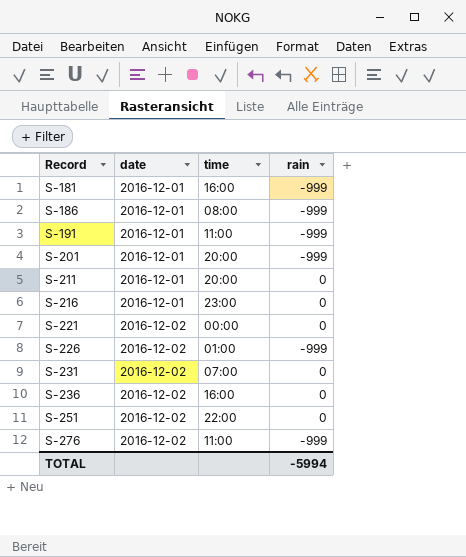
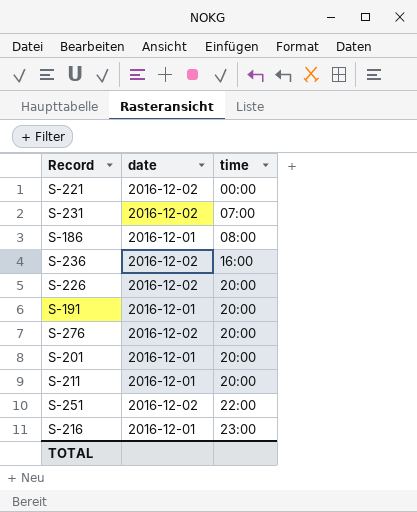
row order: Record ascending -> time ascending
column rain | position: 4 -> none
row S-181: 2016-12-01 | 16:00 | -999 -> none
S-226 | time: 01:00 -> 20:00
S-191 | time: 11:00 -> 20:00
S-276 | time: 11:00 -> 20:00

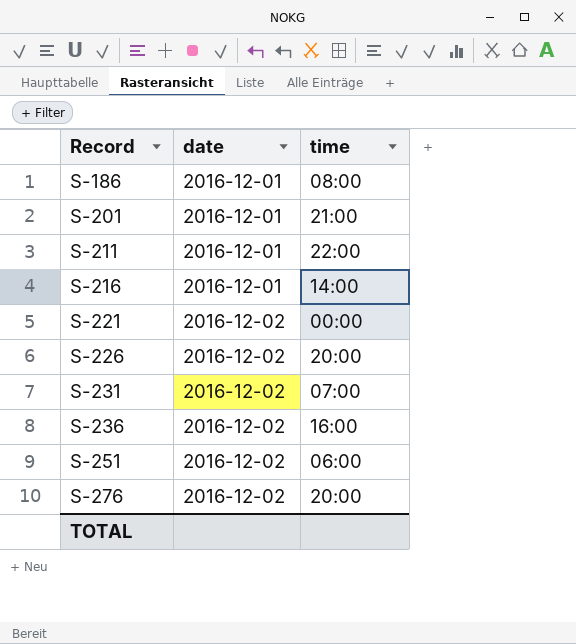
row order: time ascending -> Record ascending
row S-191: 2016-12-01 | 20:00 -> none
S-201 | time: 20:00 -> 21:00
S-211 | time: 20:00 -> 22:00
S-216 | time: 23:00 -> 14:00
S-251 | time: 22:00 -> 06:00

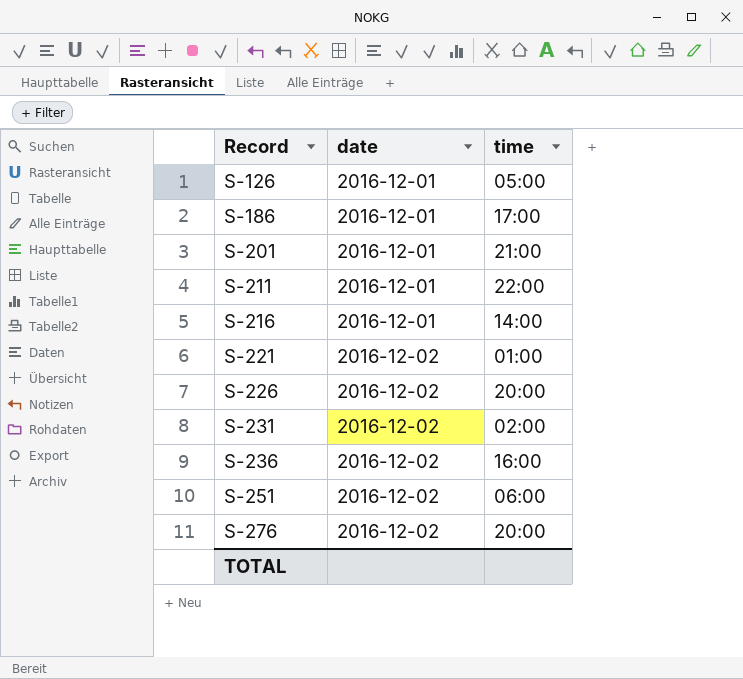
row S-126: none -> 2016-12-01 | 05:00
S-186 | time: 08:00 -> 17:00
S-221 | time: 00:00 -> 01:00
S-231 | time: 07:00 -> 02:00

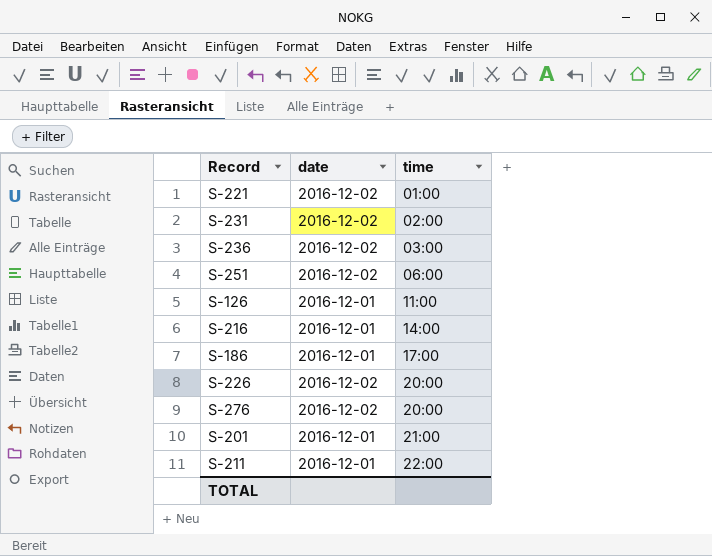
row order: Record ascending -> time ascending
S-236 | time: 16:00 -> 03:00
S-126 | time: 05:00 -> 11:00

